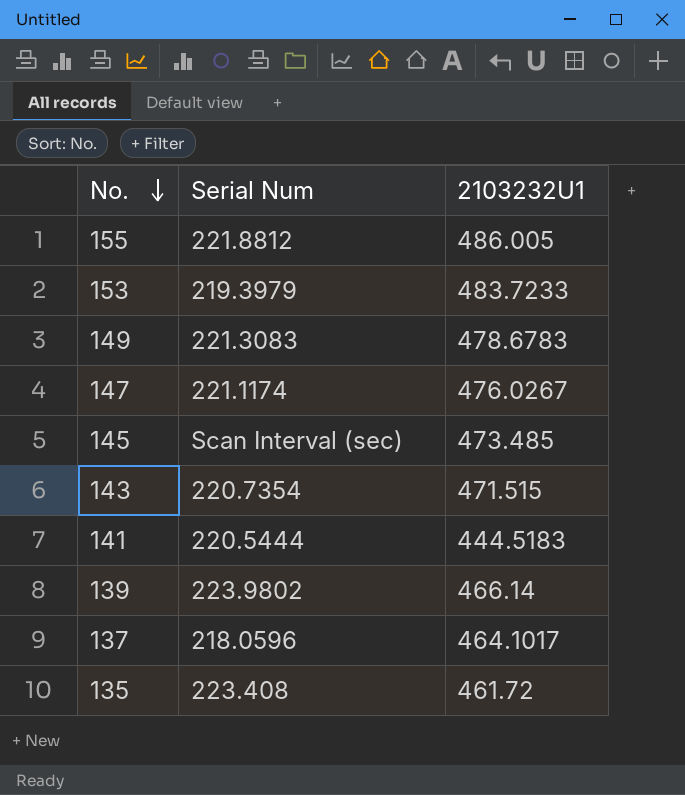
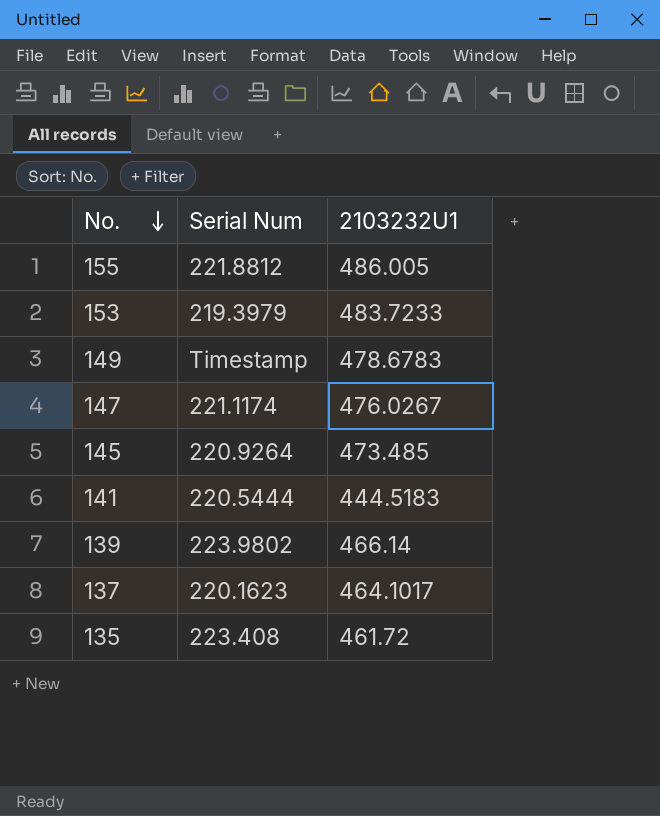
row 143: 220.7354 | 471.515 -> none
149 | Serial Num: 221.3083 -> Timestamp
145 | Serial Num: Scan Interval (sec) -> 220.9264
137 | Serial Num: 218.0596 -> 220.1623

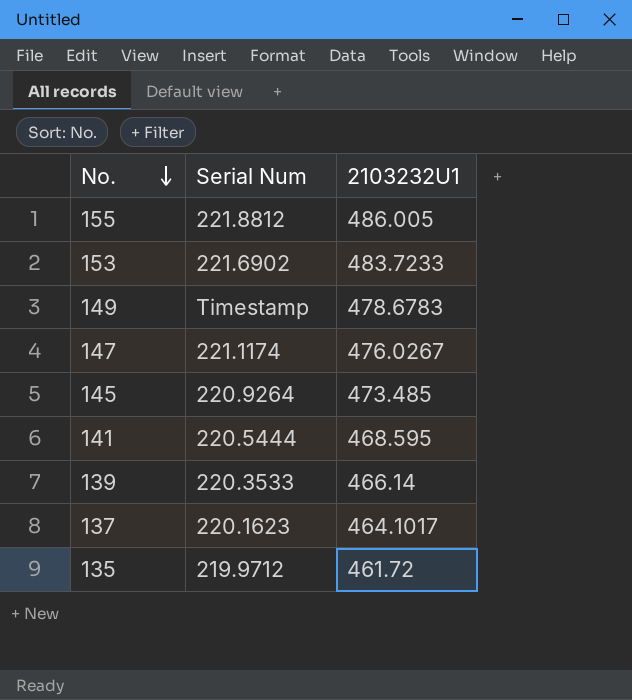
153 | Serial Num: 219.3979 -> 221.6902
141 | 2103232U1: 444.5183 -> 468.595
139 | Serial Num: 223.9802 -> 220.3533
135 | Serial Num: 223.408 -> 219.9712

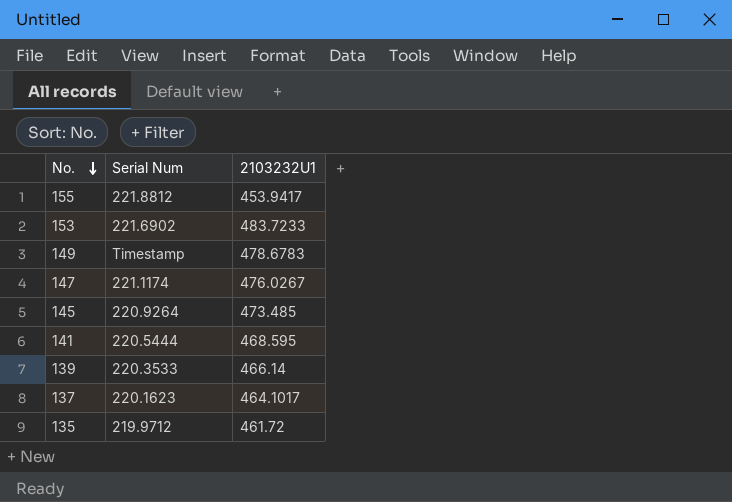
155 | 2103232U1: 486.005 -> 453.9417

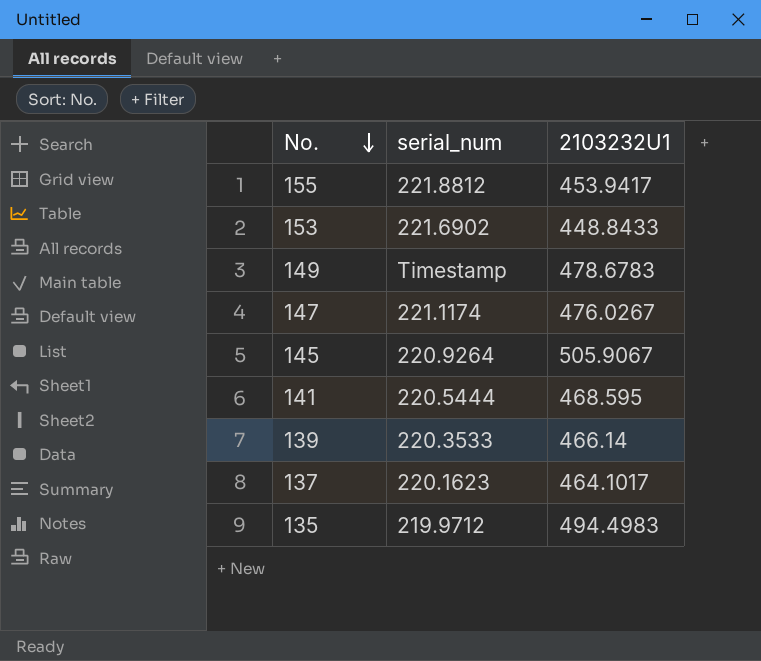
column name: Serial Num -> serial_num
153 | 2103232U1: 483.7233 -> 448.8433
145 | 2103232U1: 473.485 -> 505.9067
135 | 2103232U1: 461.72 -> 494.4983

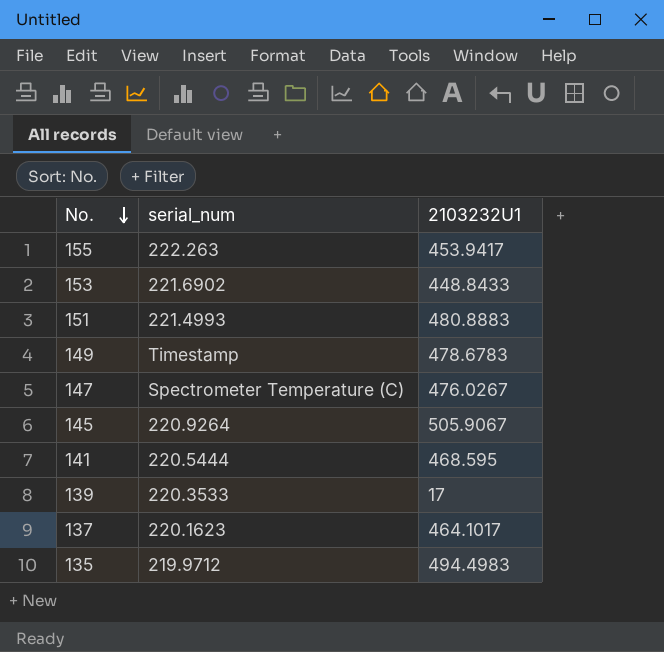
155 | serial_num: 221.8812 -> 222.263
row 151: none -> 221.4993 | 480.8883
147 | serial_num: 221.1174 -> Spectrometer Temperature (C)
139 | 2103232U1: 466.14 -> 17

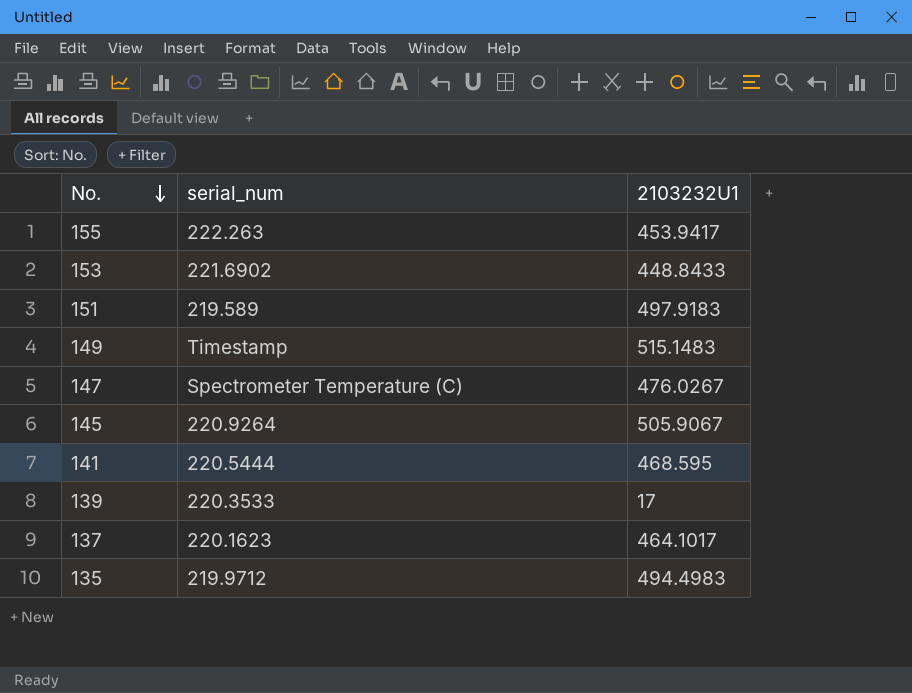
151 | serial_num: 221.4993 -> 219.589
151 | 2103232U1: 480.8883 -> 497.9183
149 | 2103232U1: 478.6783 -> 515.1483

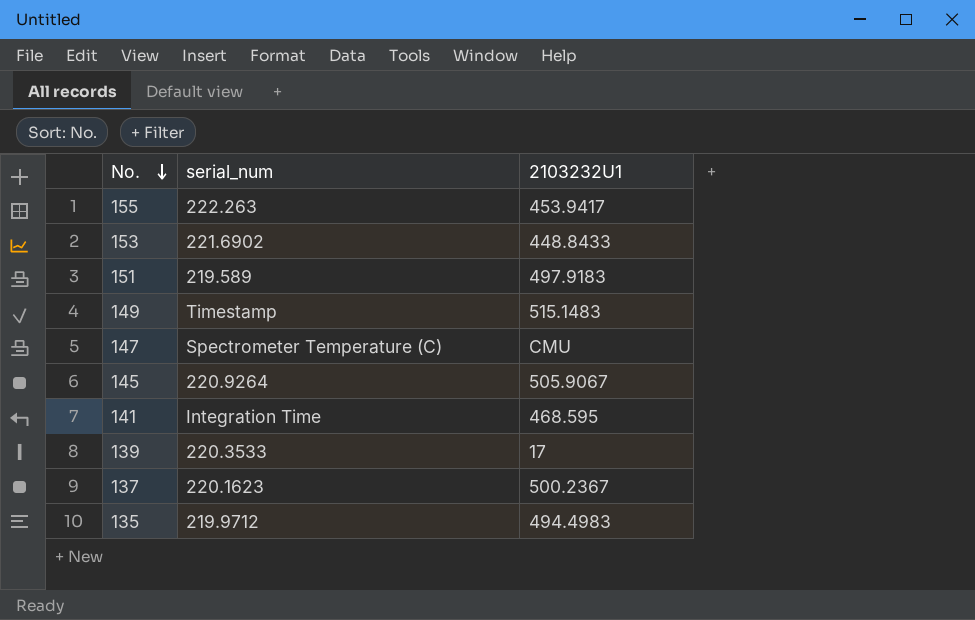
147 | 2103232U1: 476.0267 -> CMU
141 | serial_num: 220.5444 -> Integration Time
137 | 2103232U1: 464.1017 -> 500.2367

